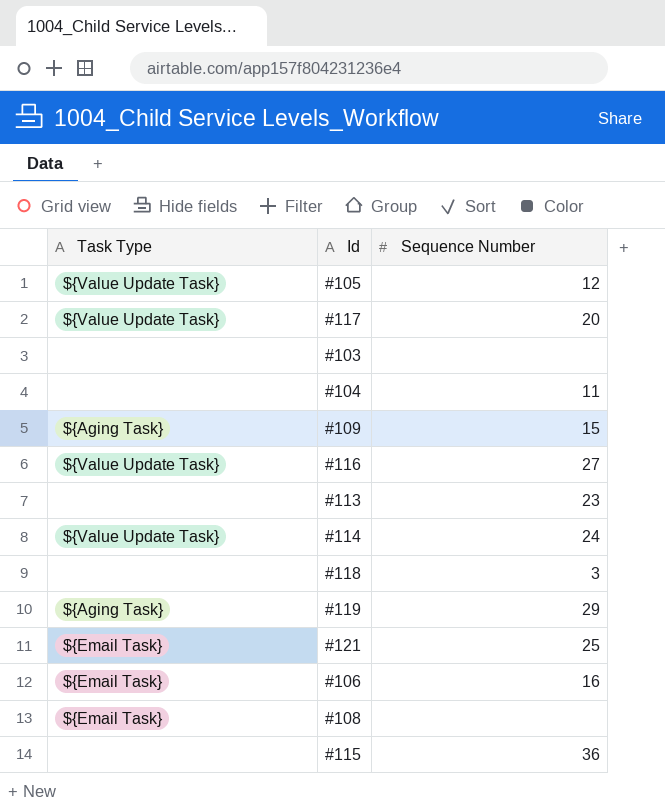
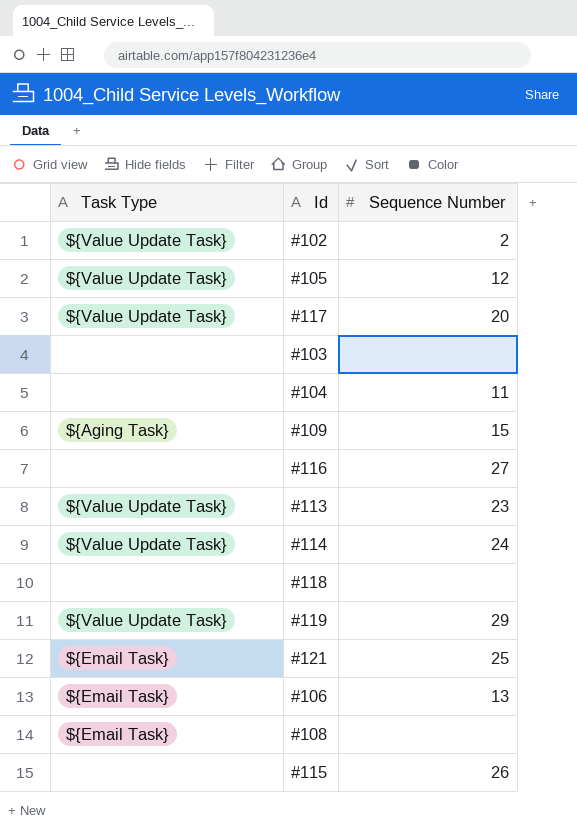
row #102: none -> ${Value Update Task} | 2
#116 | Task Type: ${Value Update Task} -> none
#113 | Task Type: none -> ${Value Update Task}
#118 | Sequence Number: 3 -> none
#119 | Task Type: ${Aging Task} -> ${Value Update Task}
#106 | Sequence Number: 16 -> 13
#115 | Sequence Number: 36 -> 26

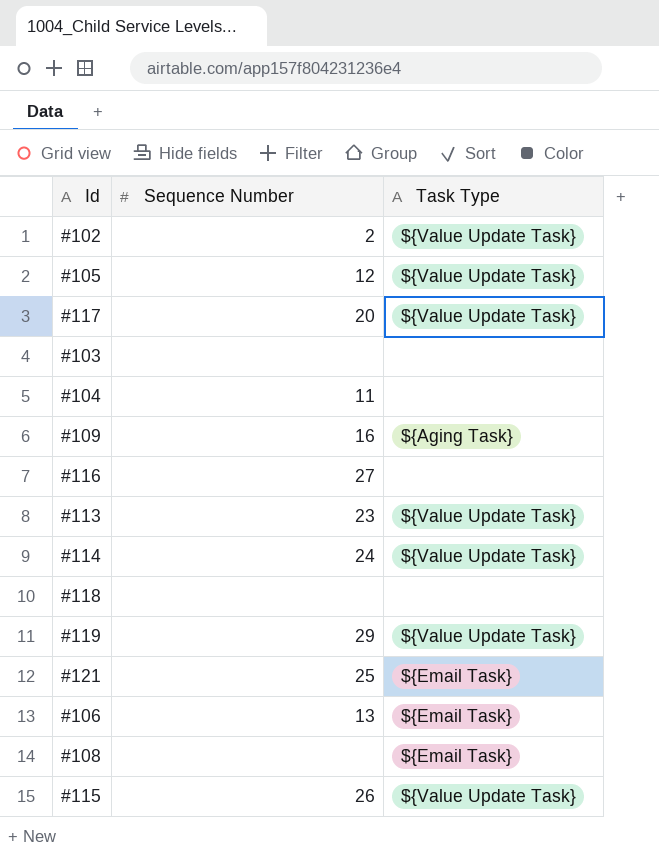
column Task Type | position: 1 -> 3
#109 | Sequence Number: 15 -> 16
#115 | Task Type: none -> ${Value Update Task}

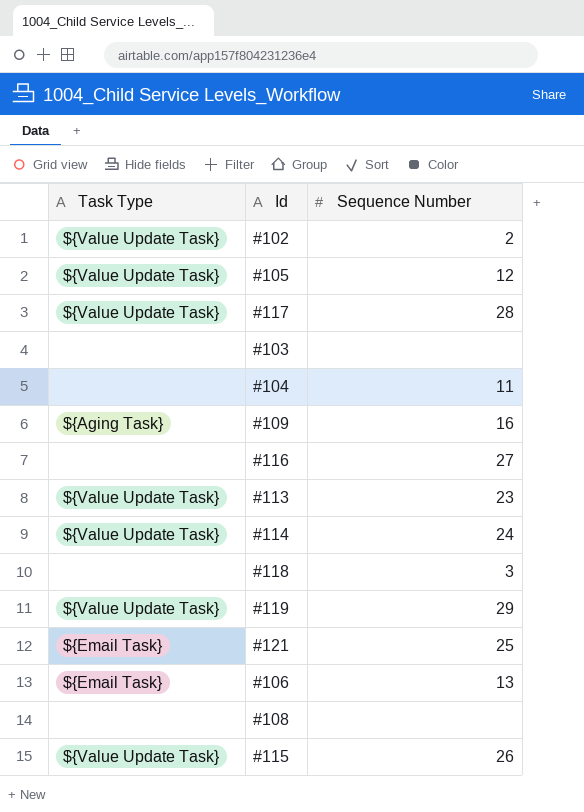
column Task Type | position: 3 -> 1
#117 | Sequence Number: 20 -> 28
#118 | Sequence Number: none -> 3
#108 | Task Type: ${Email Task} -> none

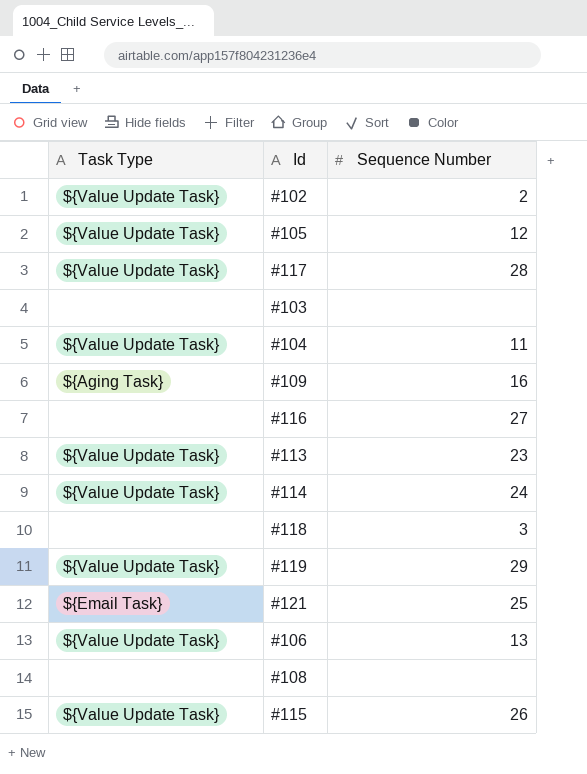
#104 | Task Type: none -> ${Value Update Task}
#106 | Task Type: ${Email Task} -> ${Value Update Task}

